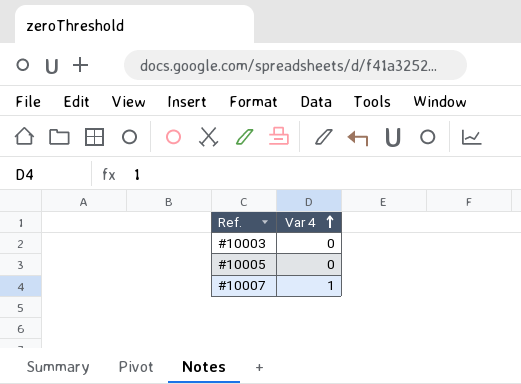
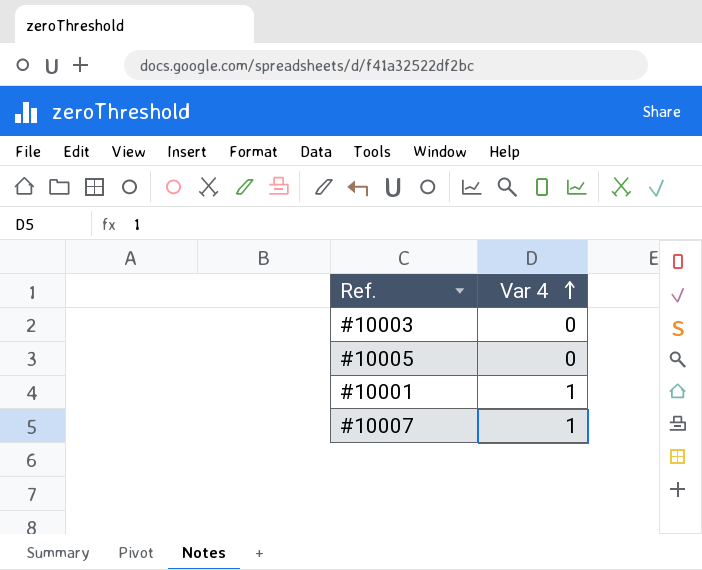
row #10001: none -> 1

